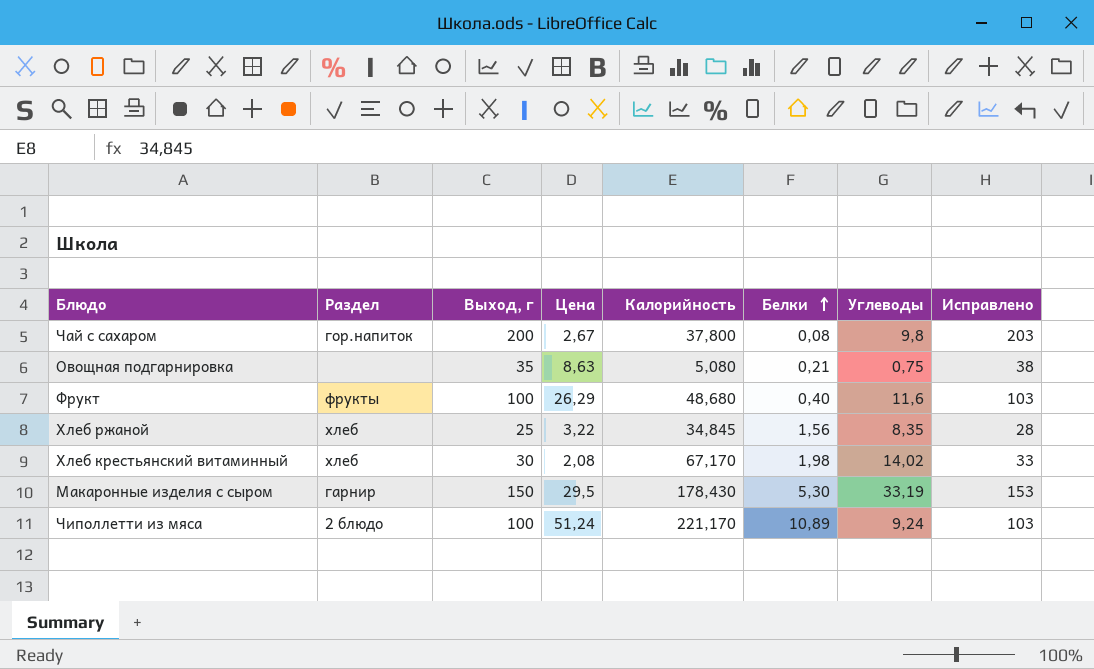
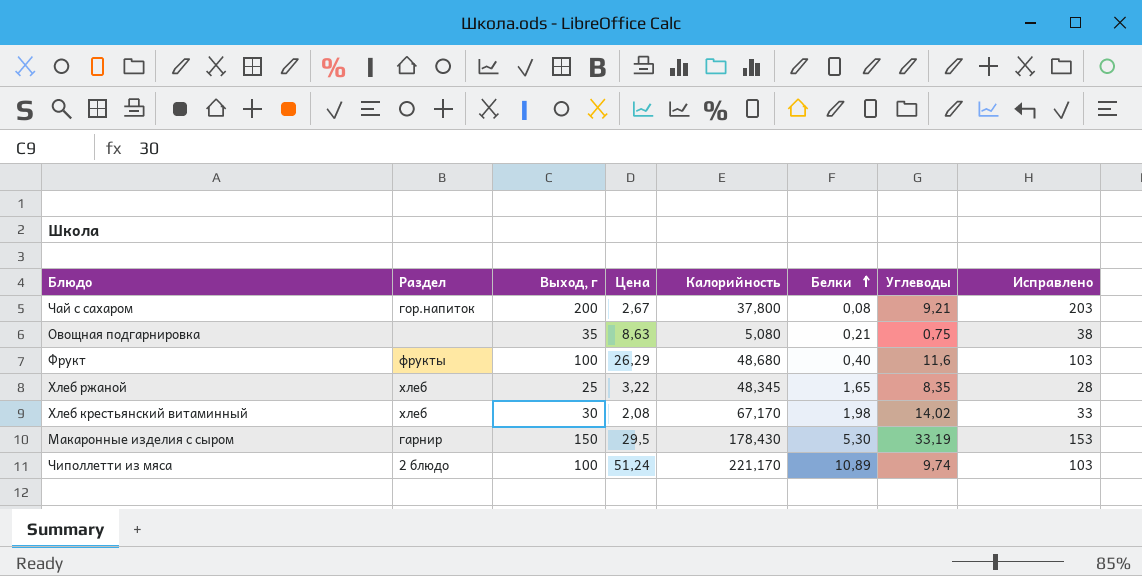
Чай с сахаром | Углеводы: 9,8 -> 9,21
Хлеб ржаной | Калорийность: 34,845 -> 48,345
Хлеб ржаной | Белки: 1,56 -> 1,65
Чиполлетти из мяса | Углеводы: 9,24 -> 9,74

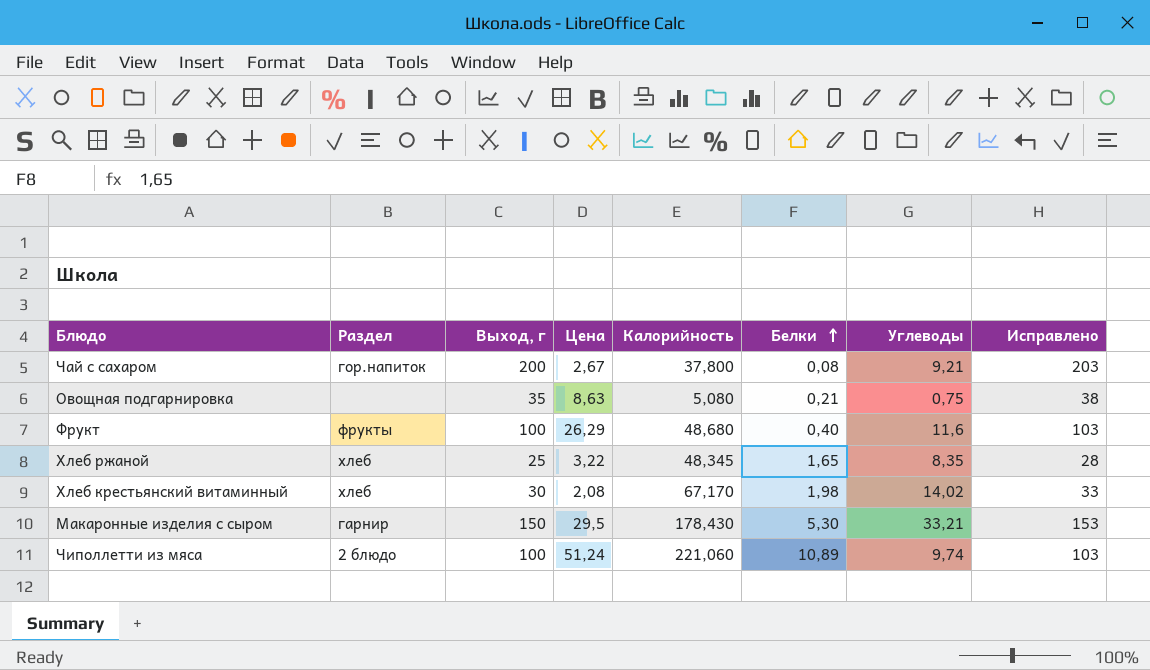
Макаронные изделия с сыром | Углеводы: 33,19 -> 33,21
Чиполлетти из мяса | Калорийность: 221,170 -> 221,060

